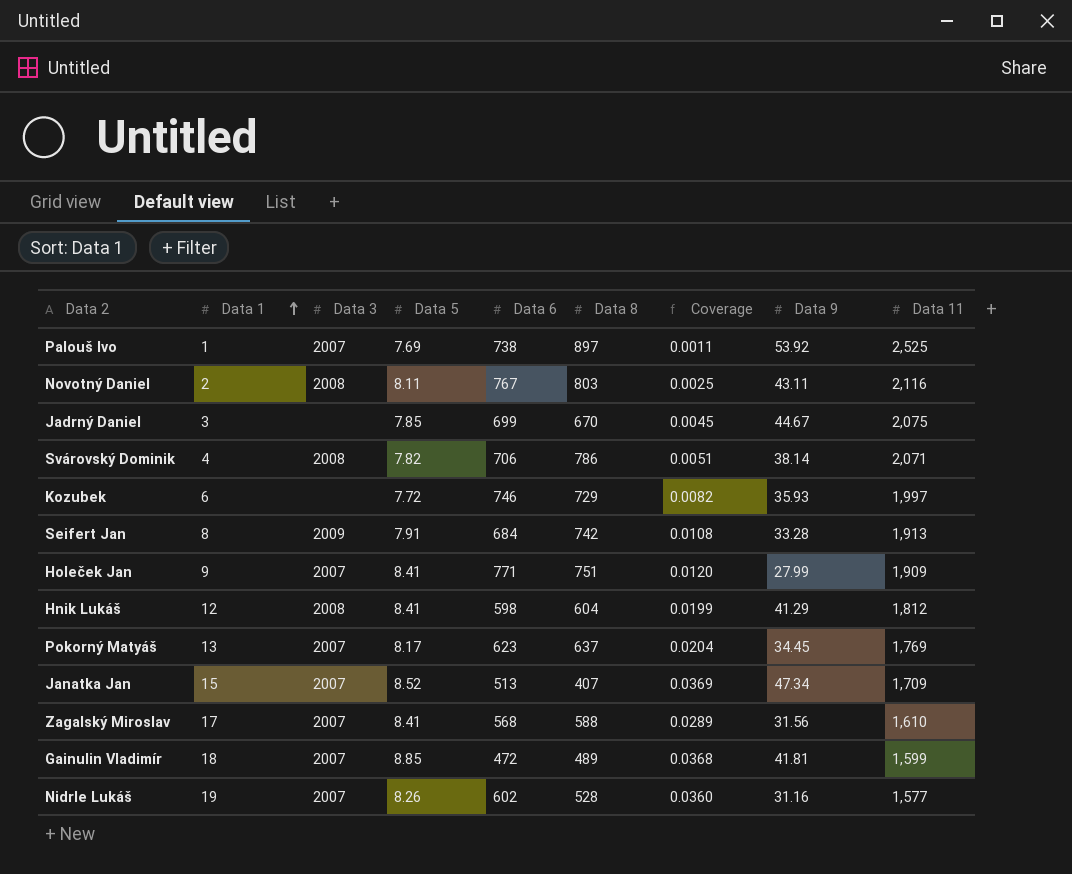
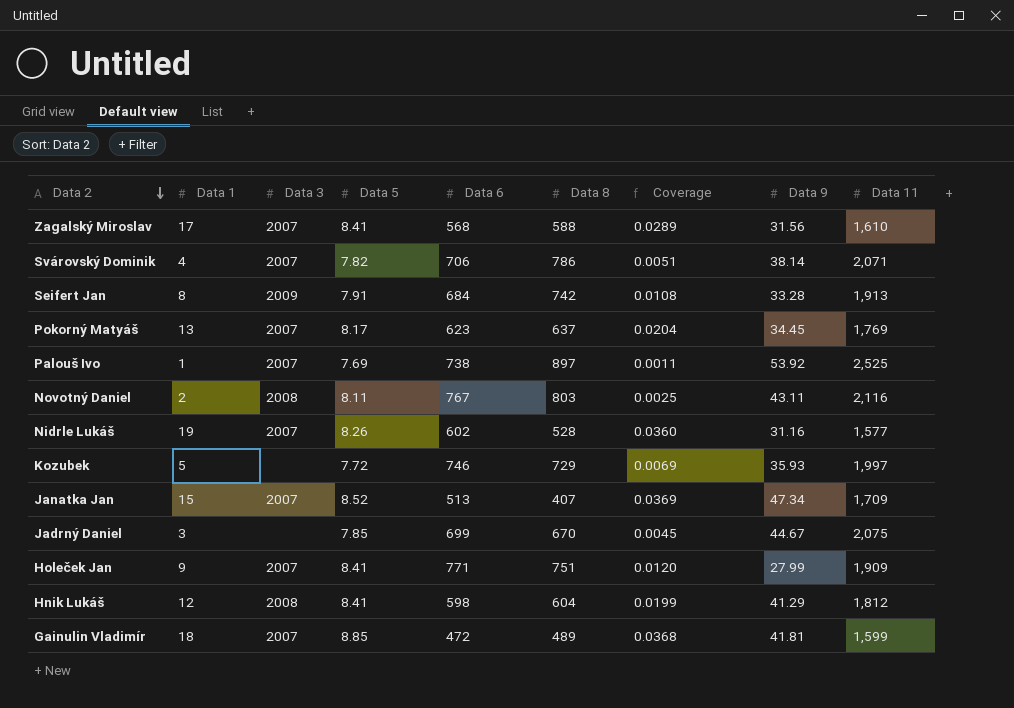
row order: Data 1 ascending -> Data 2 descending
Svárovský Dominik | Data 3: 2008 -> 2007
Kozubek | Data 1: 6 -> 5
Kozubek | Coverage: 0.0082 -> 0.0069

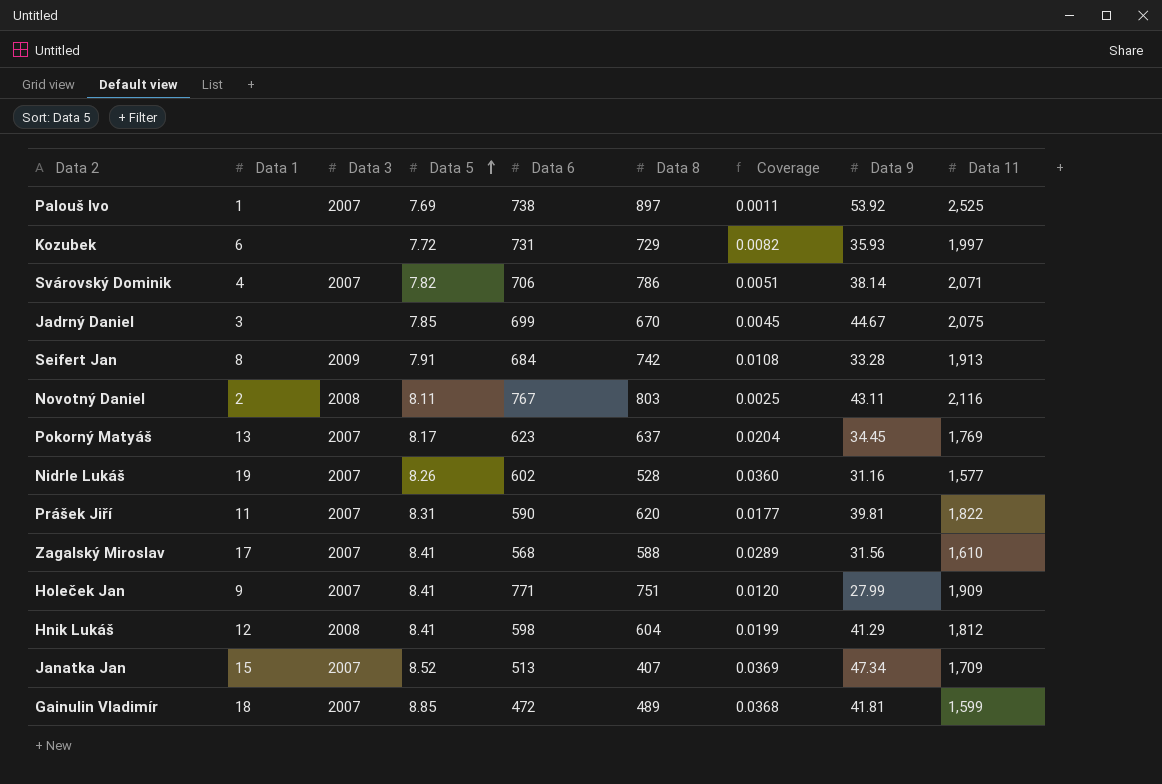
row order: Data 2 descending -> Data 5 ascending
Kozubek | Data 1: 5 -> 6
Kozubek | Data 6: 746 -> 731
Kozubek | Coverage: 0.0069 -> 0.0082
row Prášek Jiří: none -> 11 | 2007 | 8.31 | 590 | 620 | 0.0177 | 39.81 | 1,822

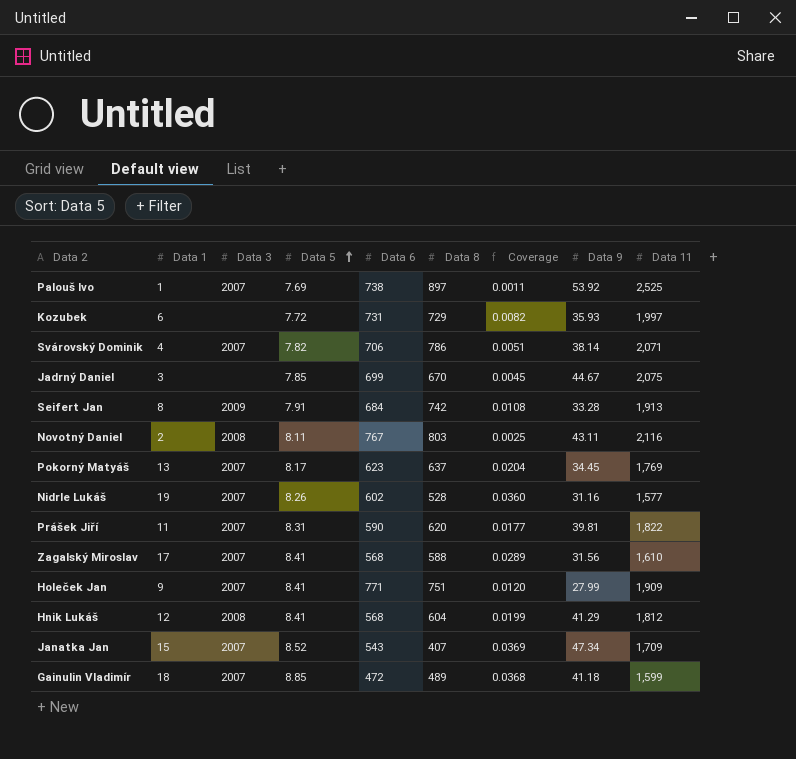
Hnik Lukáš | Data 6: 598 -> 568
Janatka Jan | Data 6: 513 -> 543
Gainulin Vladimír | Data 9: 41.81 -> 41.18

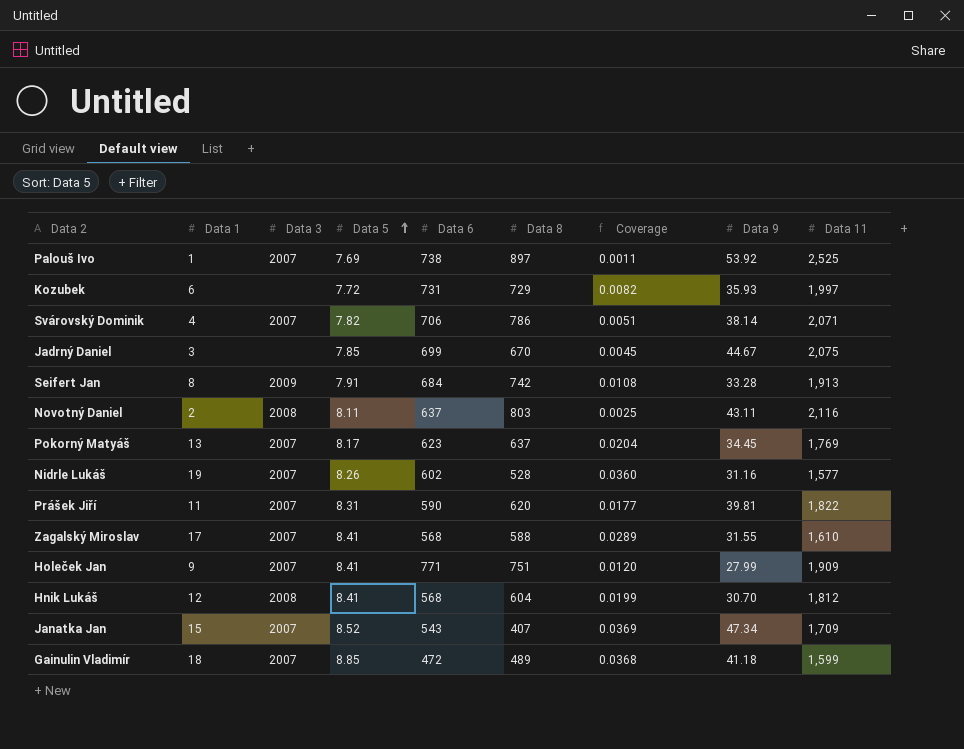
Novotný Daniel | Data 6: 767 -> 637
Zagalský Miroslav | Data 9: 31.56 -> 31.55
Hnik Lukáš | Data 9: 41.29 -> 30.70

